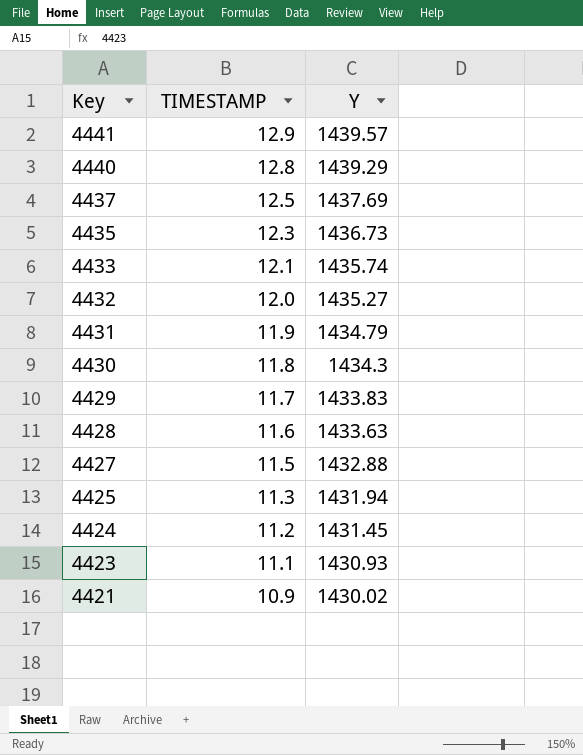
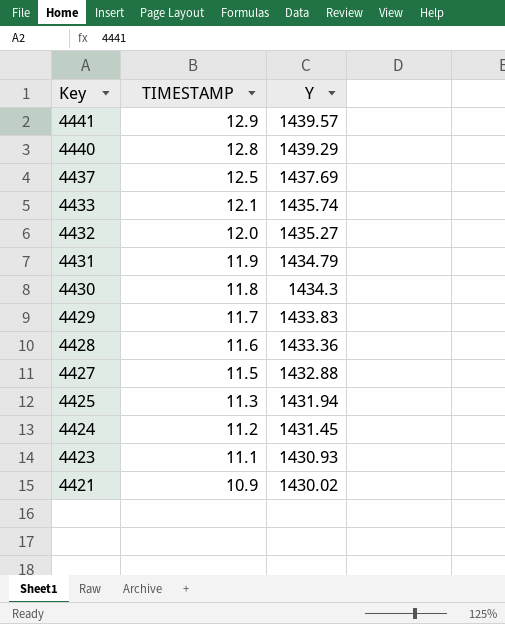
row 4435: 12.3 | 1436.73 -> none
4428 | Y: 1433.63 -> 1433.36

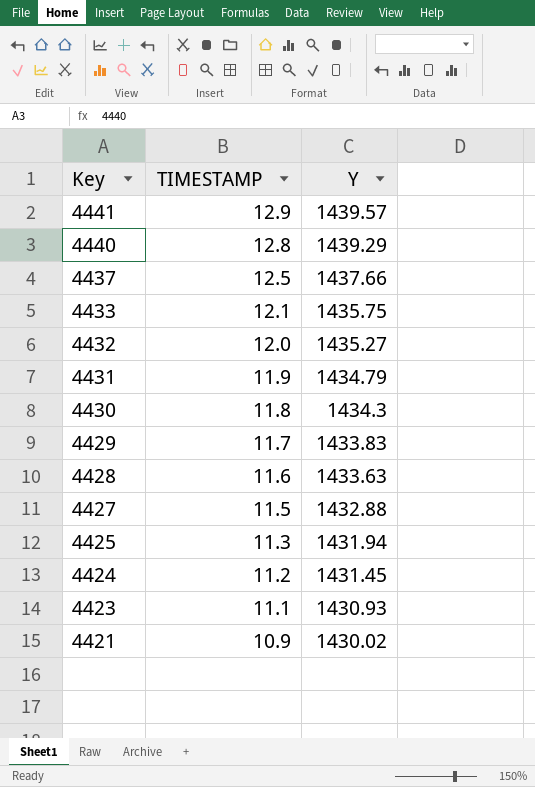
4437 | Y: 1437.69 -> 1437.66
4433 | Y: 1435.74 -> 1435.75
4428 | Y: 1433.36 -> 1433.63

